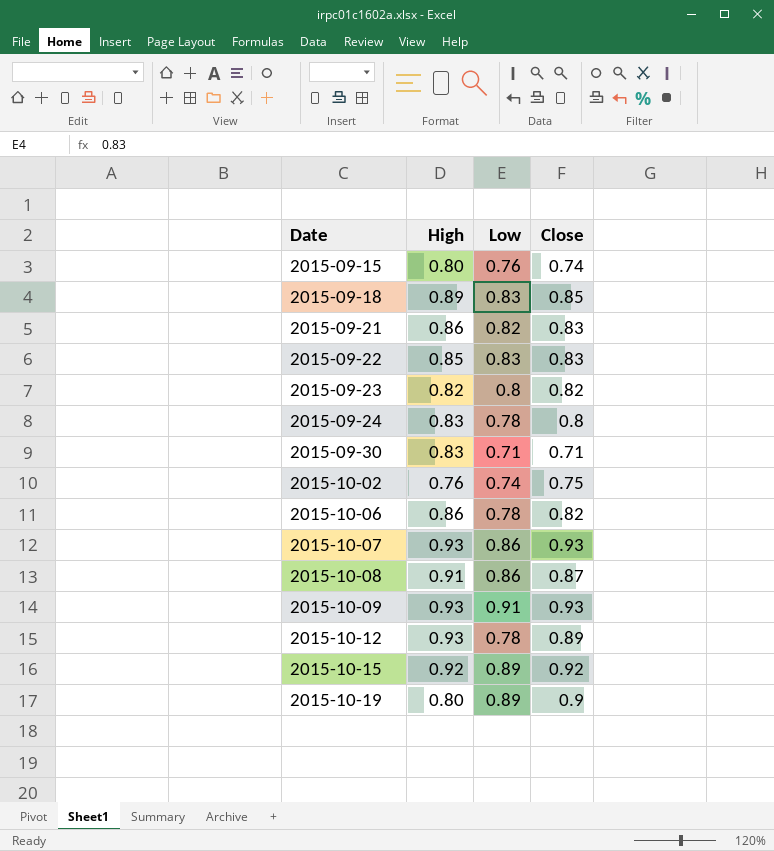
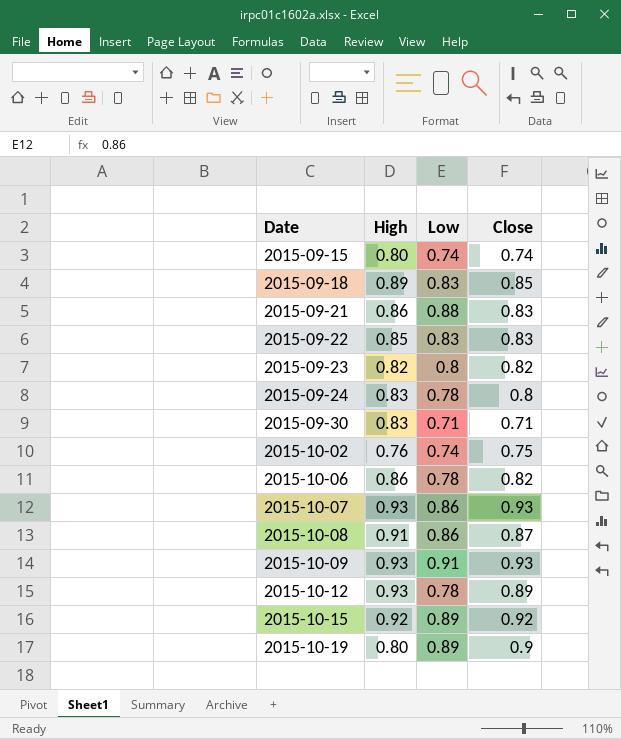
2015-09-15 | Low: 0.76 -> 0.74
2015-09-21 | Low: 0.82 -> 0.88

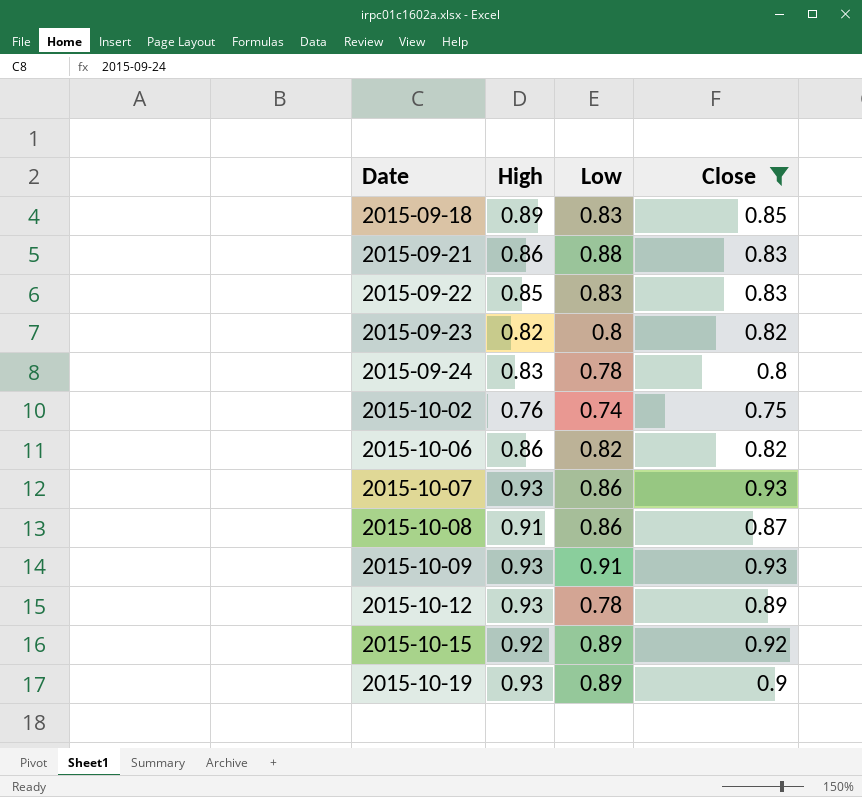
filter: none -> Close >= 0.75
2015-10-06 | Low: 0.78 -> 0.82
2015-10-19 | High: 0.80 -> 0.93

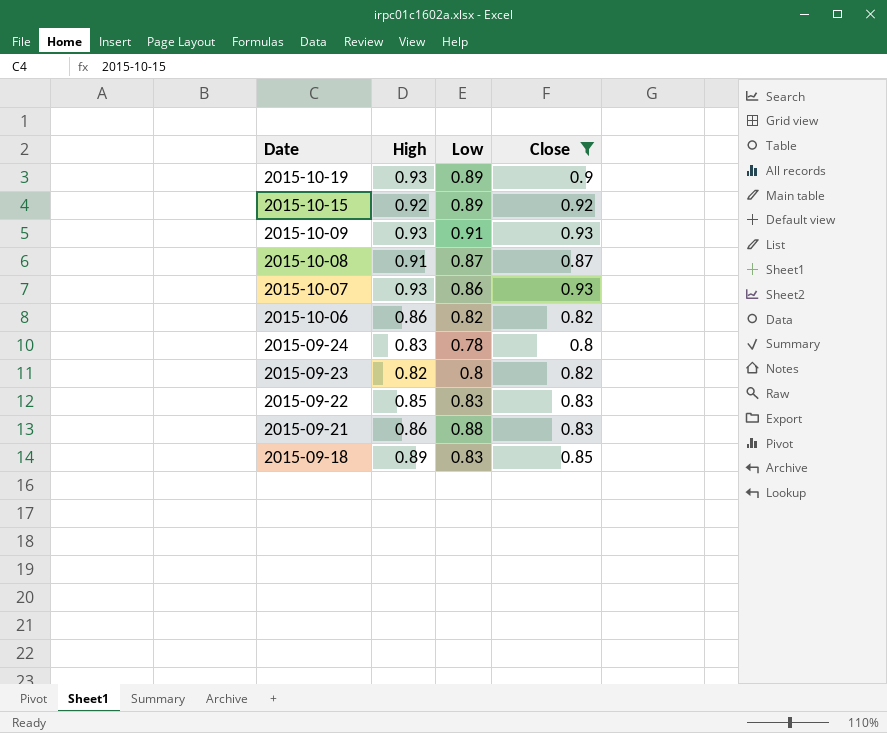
row order: Date ascending -> Date descending
row 2015-10-02: 0.76 | 0.74 | 0.75 -> none
row 2015-10-12: 0.93 | 0.78 | 0.89 -> none
2015-10-08 | Low: 0.86 -> 0.87

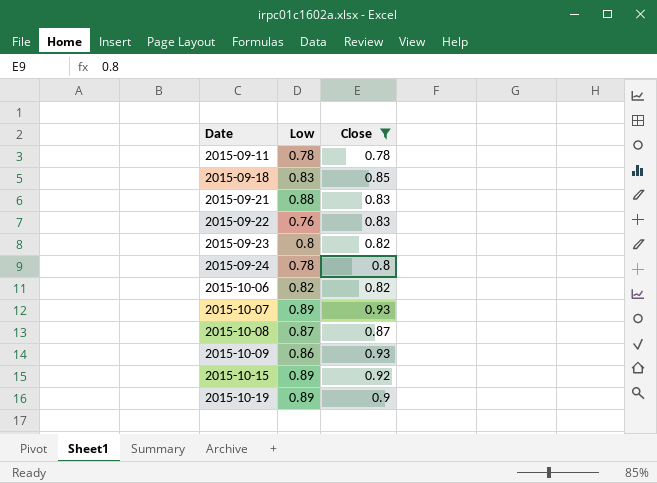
row order: Date descending -> Date ascending
column High | position: 2 -> none
row 2015-09-11: none -> 0.78 | 0.78
2015-09-22 | Low: 0.83 -> 0.76
2015-10-07 | Low: 0.86 -> 0.89
2015-10-09 | Low: 0.91 -> 0.86

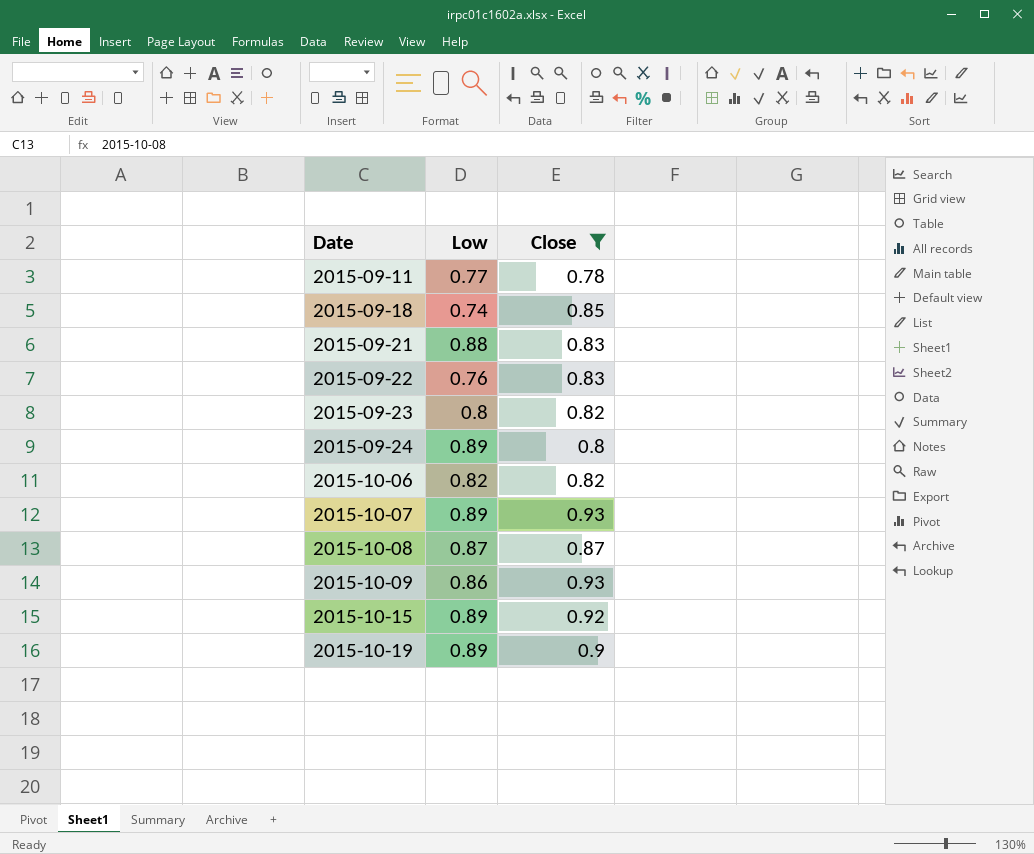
2015-09-11 | Low: 0.78 -> 0.77
2015-09-18 | Low: 0.83 -> 0.74
2015-09-24 | Low: 0.78 -> 0.89

